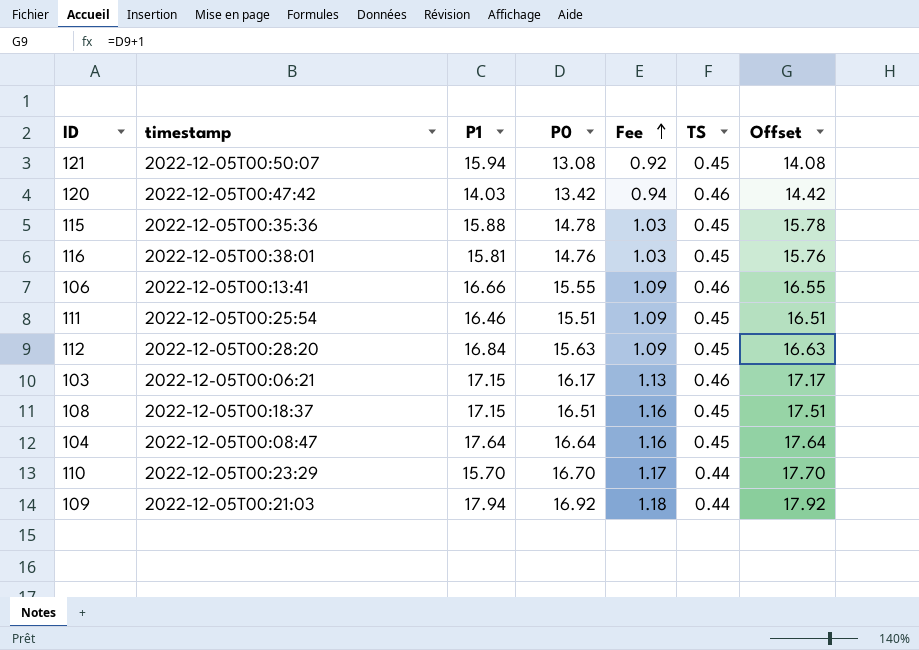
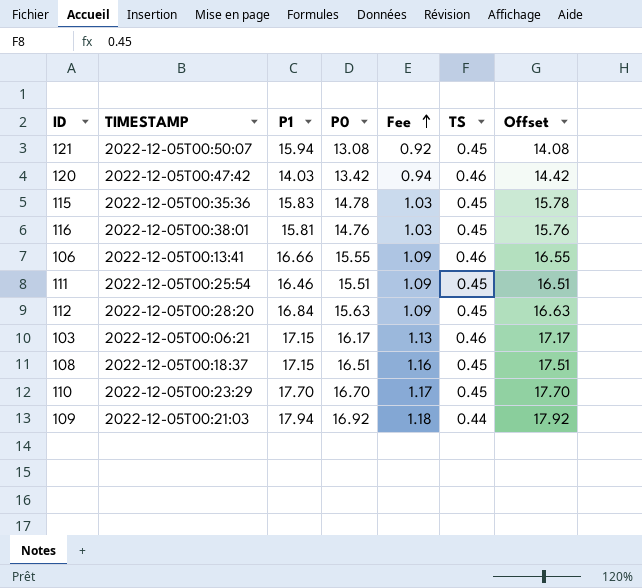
column name: timestamp -> TIMESTAMP
row 104: 2022-12-05T00:08:47 | 17.64 | 16.64 | 1.16 | 0.45 | 17.64 -> none
115 | P1: 15.88 -> 15.83
110 | P1: 15.70 -> 17.70
110 | TS: 0.44 -> 0.45

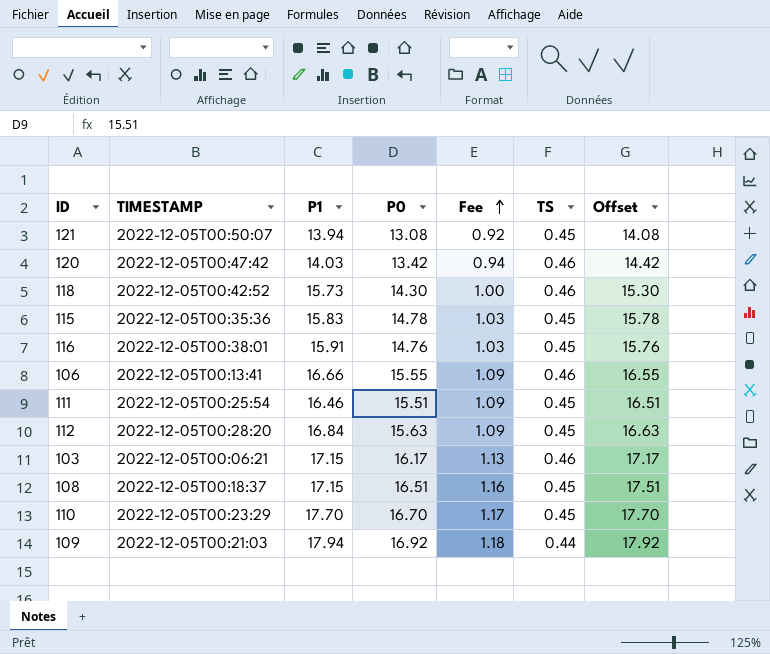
121 | P1: 15.94 -> 13.94
row 118: none -> 2022-12-05T00:42:52 | 15.73 | 14.30 | 1.00 | 0.46 | 15.30
116 | P1: 15.81 -> 15.91

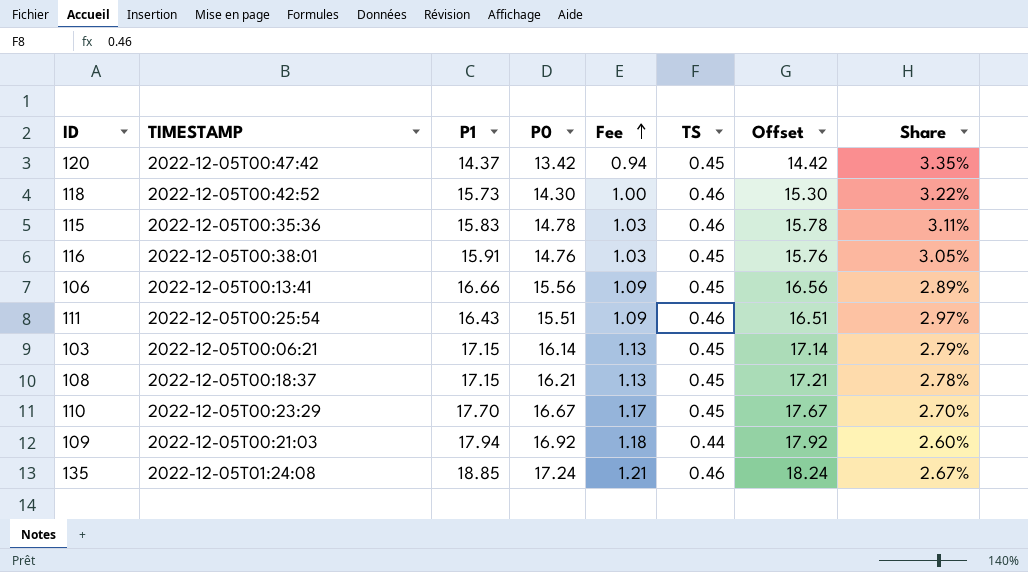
column Share | formula: none -> [TS] / [P0]
row 121: 2022-12-05T00:50:07 | 13.94 | 13.08 | 0.92 | 0.45 | 14.08 -> none
row 112: 2022-12-05T00:28:20 | 16.84 | 15.63 | 1.09 | 0.45 | 16.63 -> none
120 | P1: 14.03 -> 14.37
120 | TS: 0.46 -> 0.45
115 | TS: 0.45 -> 0.46
106 | P0: 15.55 -> 15.56
106 | TS: 0.46 -> 0.45
106 | Offset: 16.55 -> 16.56
111 | P1: 16.46 -> 16.43
111 | TS: 0.45 -> 0.46
103 | P0: 16.17 -> 16.14
103 | TS: 0.46 -> 0.45
103 | Offset: 17.17 -> 17.14
108 | P0: 16.51 -> 16.21
108 | Fee: 1.16 -> 1.13
108 | Offset: 17.51 -> 17.21
110 | P0: 16.70 -> 16.67
110 | Offset: 17.70 -> 17.67
row 135: none -> 2022-12-05T01:24:08 | 18.85 | 17.24 | 1.21 | 0.46 | 18.24 | 2.67%

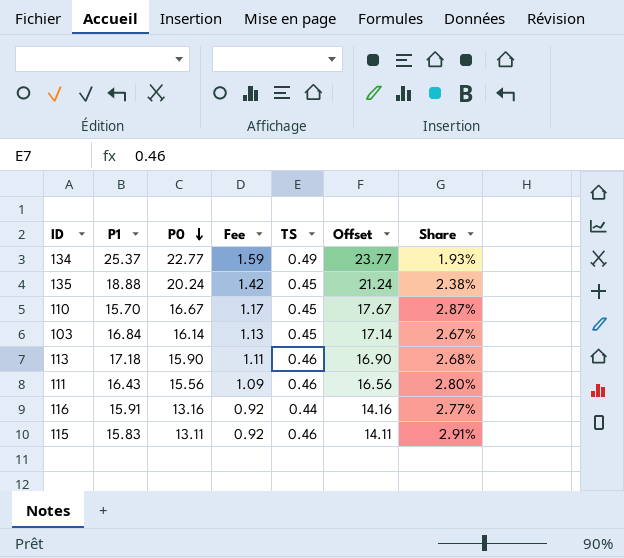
row order: Fee ascending -> P0 descending
column TIMESTAMP | position: 2 -> none
column Share | formula: [TS] / [P0] -> [TS] / [P1]
row 120: 2022-12-05T00:47:42 | 14.37 | 13.42 | 0.94 | 0.45 | 14.42 | 3.35% -> none
row 118: 2022-12-05T00:42:52 | 15.73 | 14.30 | 1.00 | 0.46 | 15.30 | 3.22% -> none
row 106: 2022-12-05T00:13:41 | 16.66 | 15.56 | 1.09 | 0.45 | 16.56 | 2.89% -> none
row 108: 2022-12-05T00:18:37 | 17.15 | 16.21 | 1.13 | 0.45 | 17.21 | 2.78% -> none
row 109: 2022-12-05T00:21:03 | 17.94 | 16.92 | 1.18 | 0.44 | 17.92 | 2.60% -> none
row 134: none -> 25.37 | 22.77 | 1.59 | 0.49 | 23.77 | 1.93%
135 | P1: 18.85 -> 18.88
135 | P0: 17.24 -> 20.24
135 | Fee: 1.21 -> 1.42
135 | TS: 0.46 -> 0.45
135 | Offset: 18.24 -> 21.24
110 | P1: 17.70 -> 15.70
103 | P1: 17.15 -> 16.84
row 113: none -> 17.18 | 15.90 | 1.11 | 0.46 | 16.90 | 2.68%
111 | P0: 15.51 -> 15.56
111 | Offset: 16.51 -> 16.56
116 | P0: 14.76 -> 13.16
116 | Fee: 1.03 -> 0.92
116 | TS: 0.45 -> 0.44
116 | Offset: 15.76 -> 14.16
115 | P0: 14.78 -> 13.11
115 | Fee: 1.03 -> 0.92
115 | Offset: 15.78 -> 14.11

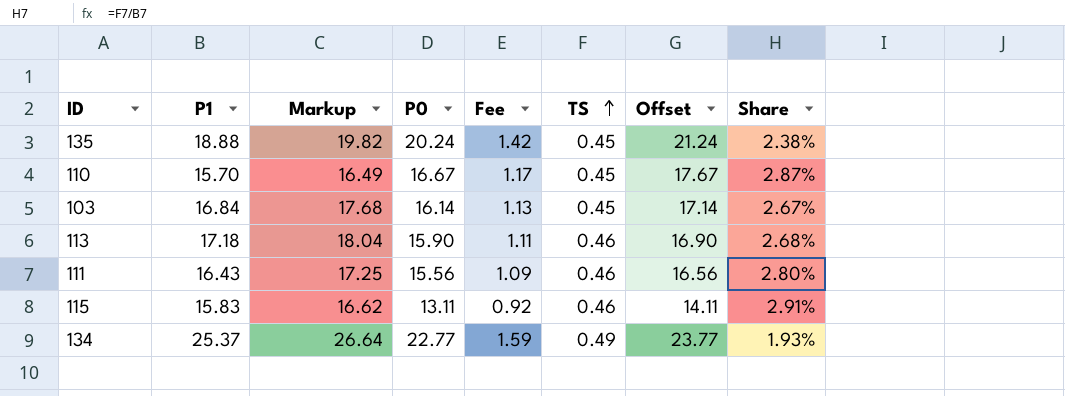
row order: P0 descending -> TS ascending
column Markup | formula: none -> [P1] * 1.05
row 116: 15.91 | 13.16 | 0.92 | 0.44 | 14.16 | 2.77% -> none

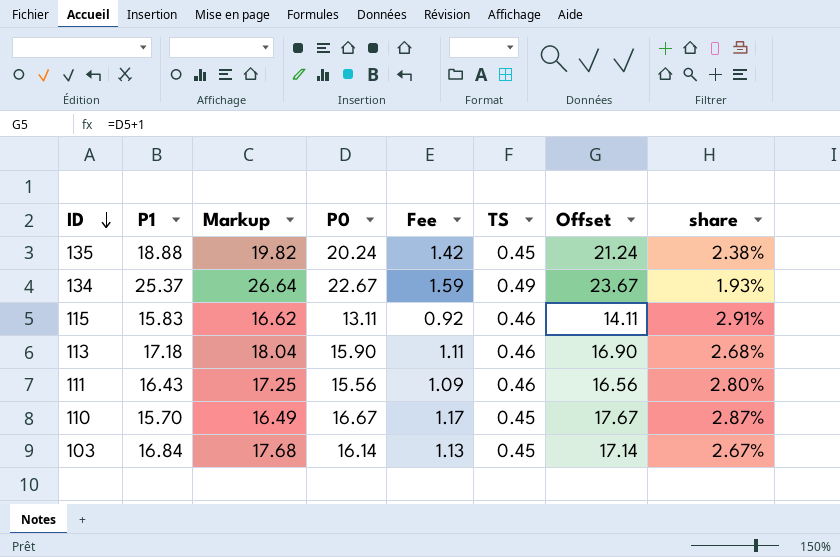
row order: TS ascending -> ID descending
column name: Share -> share
134 | P0: 22.77 -> 22.67
134 | Offset: 23.77 -> 23.67

